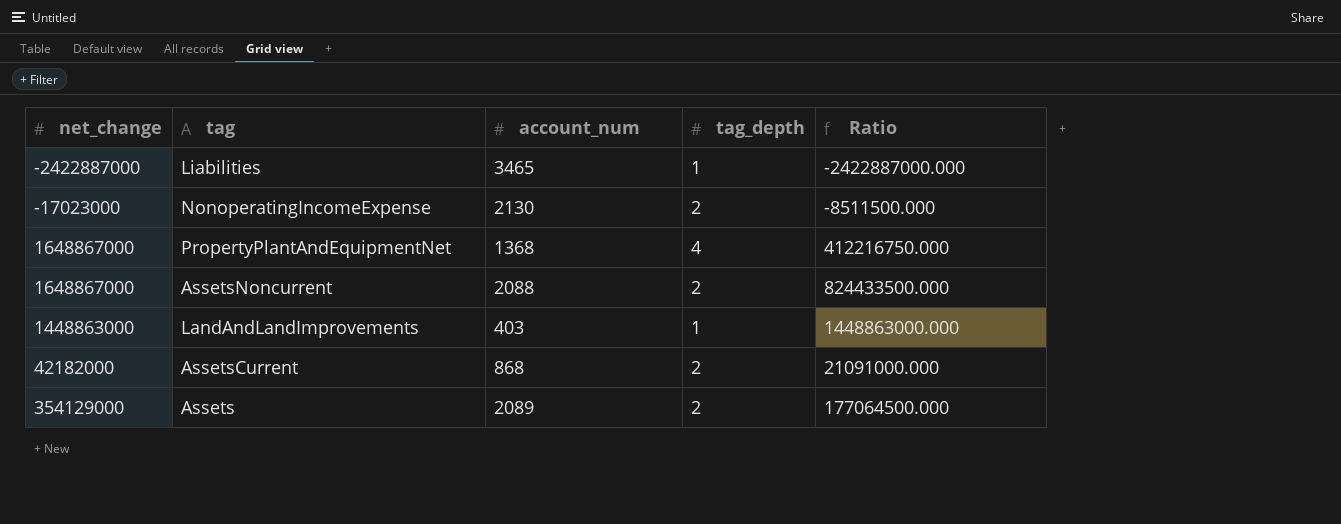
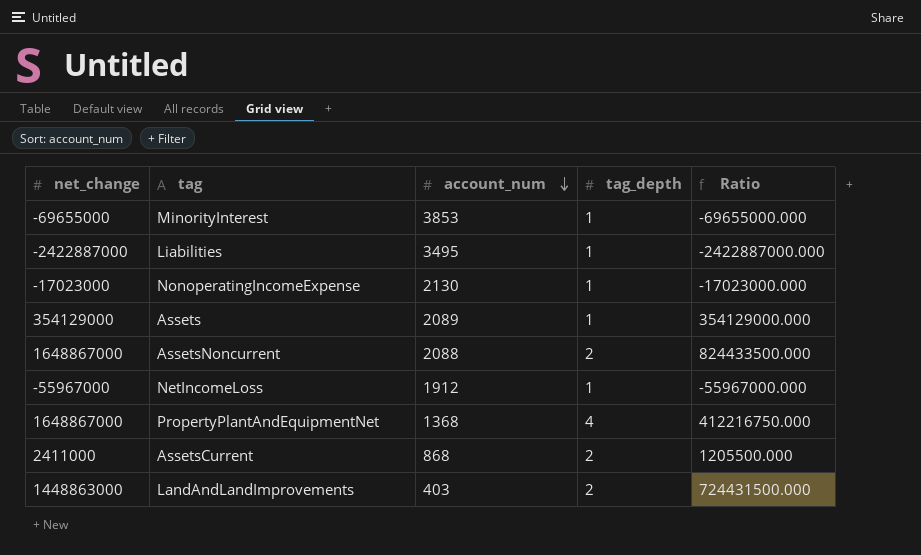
row order: none -> account_num descending
row MinorityInterest: none -> -69655000 | 3853 | 1 | -69655000.000
Liabilities | account_num: 3465 -> 3495
NonoperatingIncomeExpense | tag_depth: 2 -> 1
NonoperatingIncomeExpense | Ratio: -8511500.000 -> -17023000.000
Assets | tag_depth: 2 -> 1
Assets | Ratio: 177064500.000 -> 354129000.000
row NetIncomeLoss: none -> -55967000 | 1912 | 1 | -55967000.000
AssetsCurrent | net_change: 42182000 -> 2411000
AssetsCurrent | Ratio: 21091000.000 -> 1205500.000
LandAndLandImprovements | tag_depth: 1 -> 2
LandAndLandImprovements | Ratio: 1448863000.000 -> 724431500.000

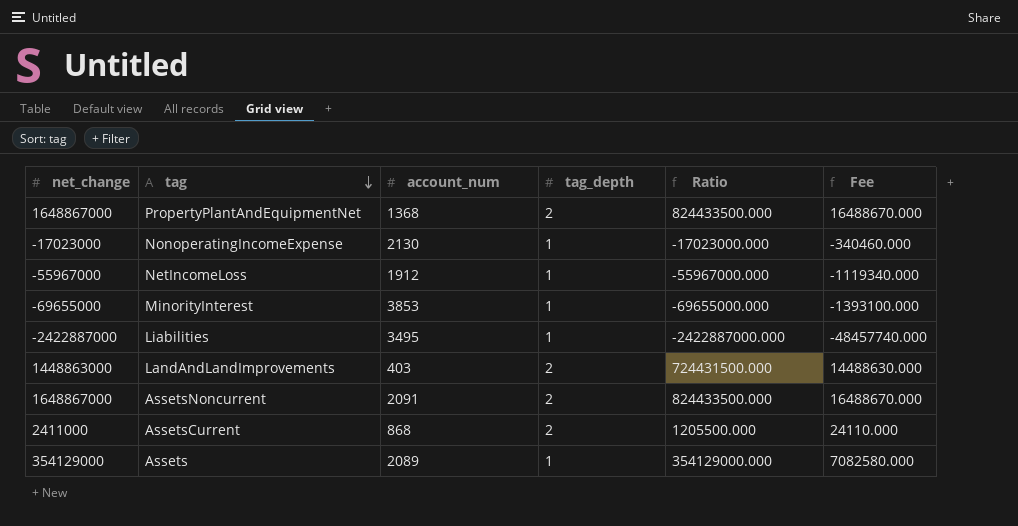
row order: account_num descending -> tag descending
column Fee | formula: none -> [Ratio] * 0.02
PropertyPlantAndEquipmentNet | tag_depth: 4 -> 2
PropertyPlantAndEquipmentNet | Ratio: 412216750.000 -> 824433500.000
AssetsNoncurrent | account_num: 2088 -> 2091

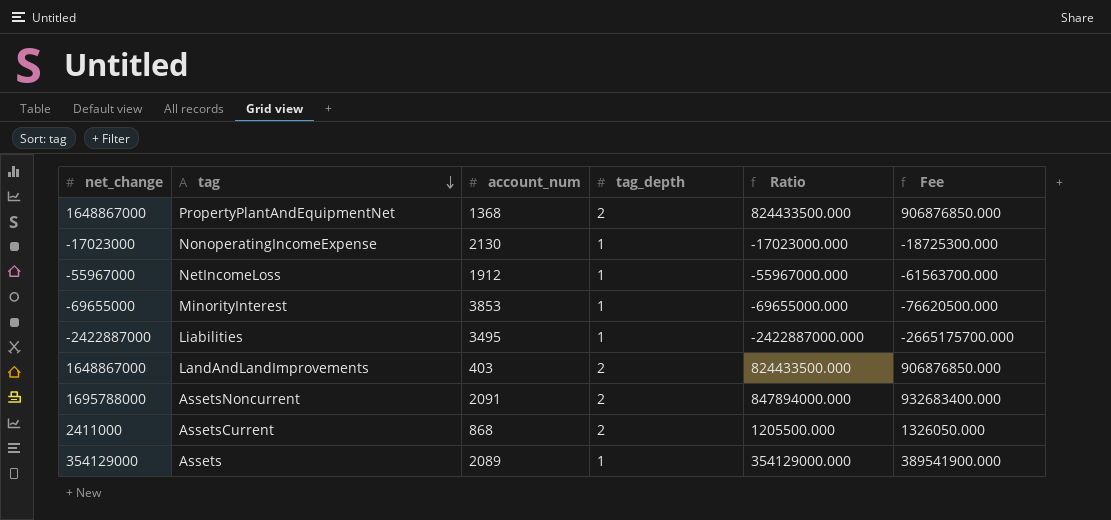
column Fee | formula: [Ratio] * 0.02 -> [Ratio] * 1.1
LandAndLandImprovements | net_change: 1448863000 -> 1648867000
LandAndLandImprovements | Ratio: 724431500.000 -> 824433500.000
AssetsNoncurrent | net_change: 1648867000 -> 1695788000
AssetsNoncurrent | Ratio: 824433500.000 -> 847894000.000

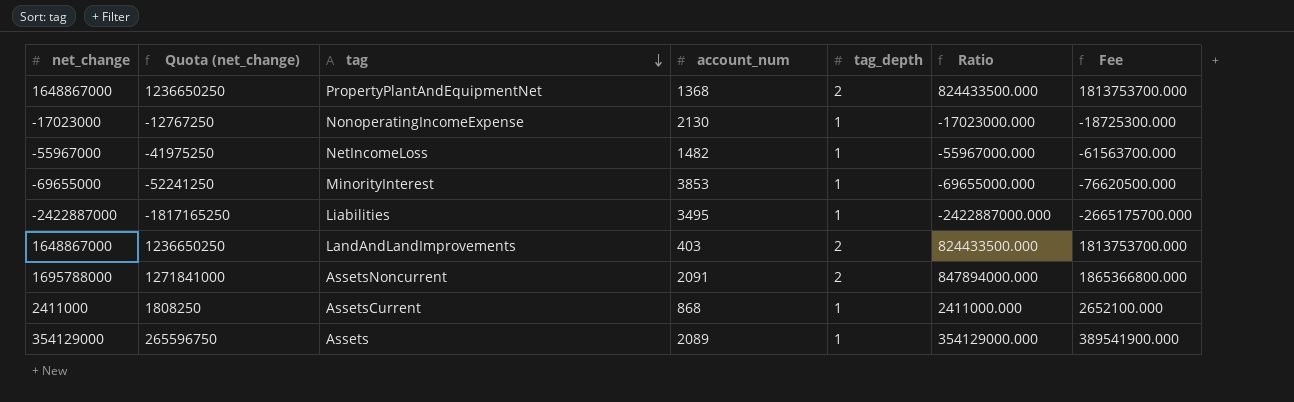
column Quota (net_change) | formula: none -> [net_change] * 0.75
column Fee | formula: [Ratio] * 1.1 -> [net_change] * 1.1
NetIncomeLoss | account_num: 1912 -> 1482
AssetsCurrent | tag_depth: 2 -> 1
AssetsCurrent | Ratio: 1205500.000 -> 2411000.000

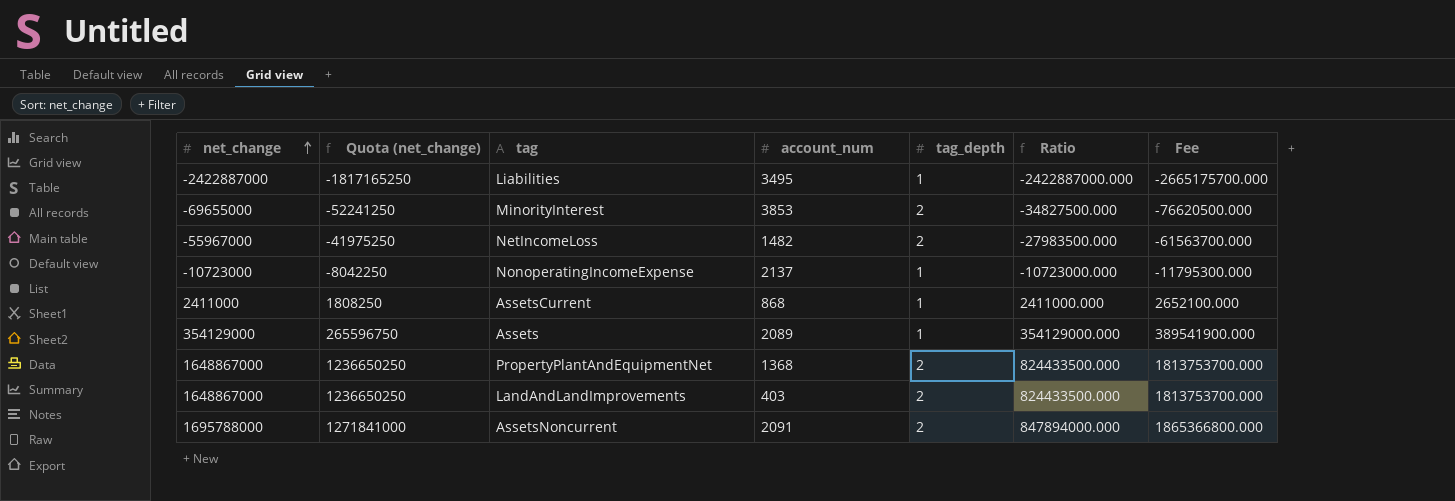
row order: tag descending -> net_change ascending
MinorityInterest | tag_depth: 1 -> 2
MinorityInterest | Ratio: -69655000.000 -> -34827500.000
NetIncomeLoss | tag_depth: 1 -> 2
NetIncomeLoss | Ratio: -55967000.000 -> -27983500.000
NonoperatingIncomeExpense | net_change: -17023000 -> -10723000
NonoperatingIncomeExpense | Quota (net_change): -12767250 -> -8042250
NonoperatingIncomeExpense | account_num: 2130 -> 2137
NonoperatingIncomeExpense | Ratio: -17023000.000 -> -10723000.000
NonoperatingIncomeExpense | Fee: -18725300.000 -> -11795300.000

